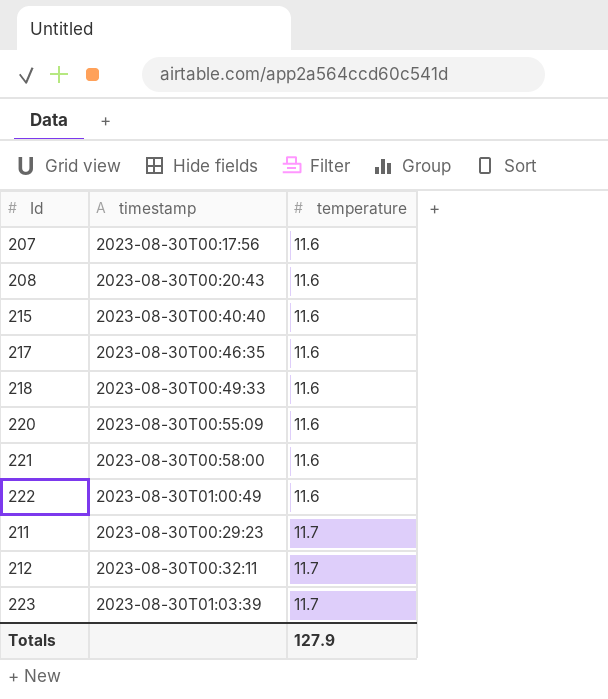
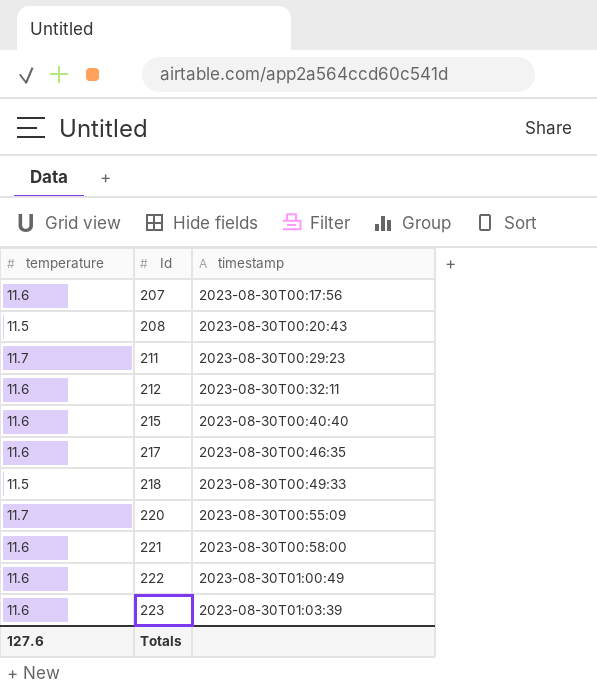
row order: temperature ascending -> Id ascending
column temperature | position: 3 -> 1
208 | temperature: 11.6 -> 11.5
212 | temperature: 11.7 -> 11.6
218 | temperature: 11.6 -> 11.5
220 | temperature: 11.6 -> 11.7
223 | temperature: 11.7 -> 11.6
Totals | temperature: 127.9 -> 127.6

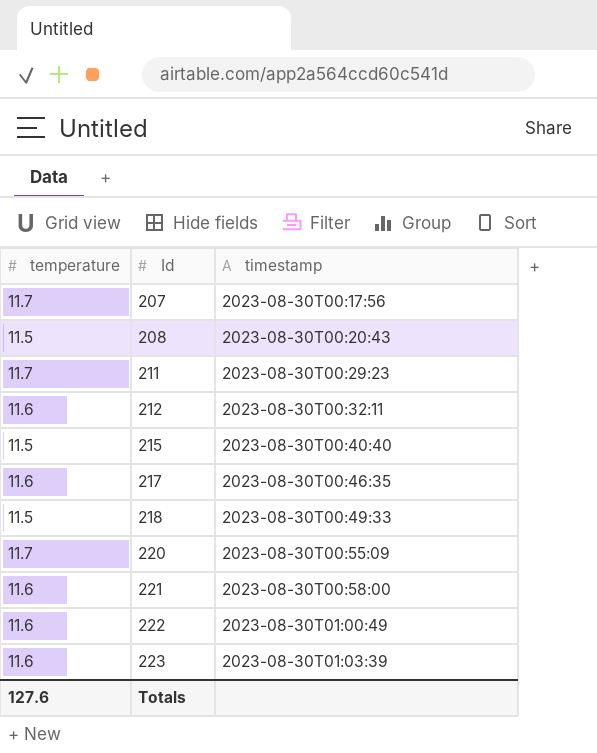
207 | temperature: 11.6 -> 11.7
215 | temperature: 11.6 -> 11.5

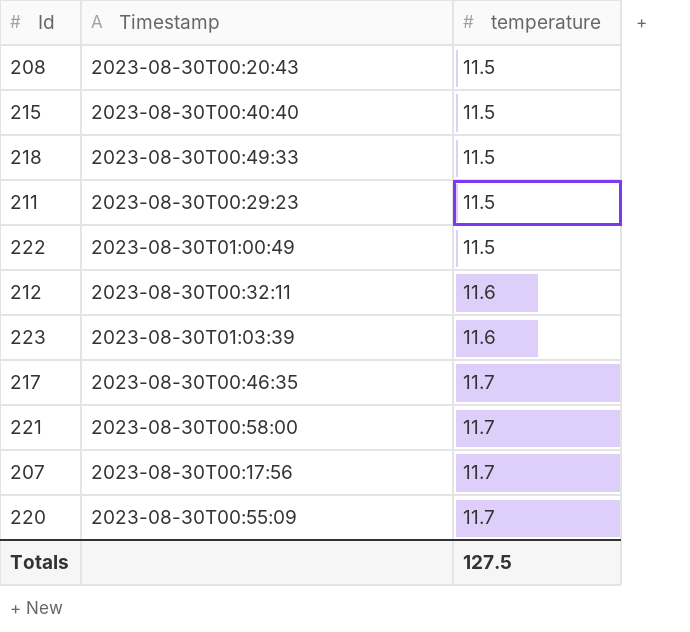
row order: Id ascending -> temperature ascending
column name: timestamp -> Timestamp
column temperature | position: 1 -> 3
211 | temperature: 11.7 -> 11.5
222 | temperature: 11.6 -> 11.5
217 | temperature: 11.6 -> 11.7
221 | temperature: 11.6 -> 11.7
Totals | temperature: 127.6 -> 127.5

